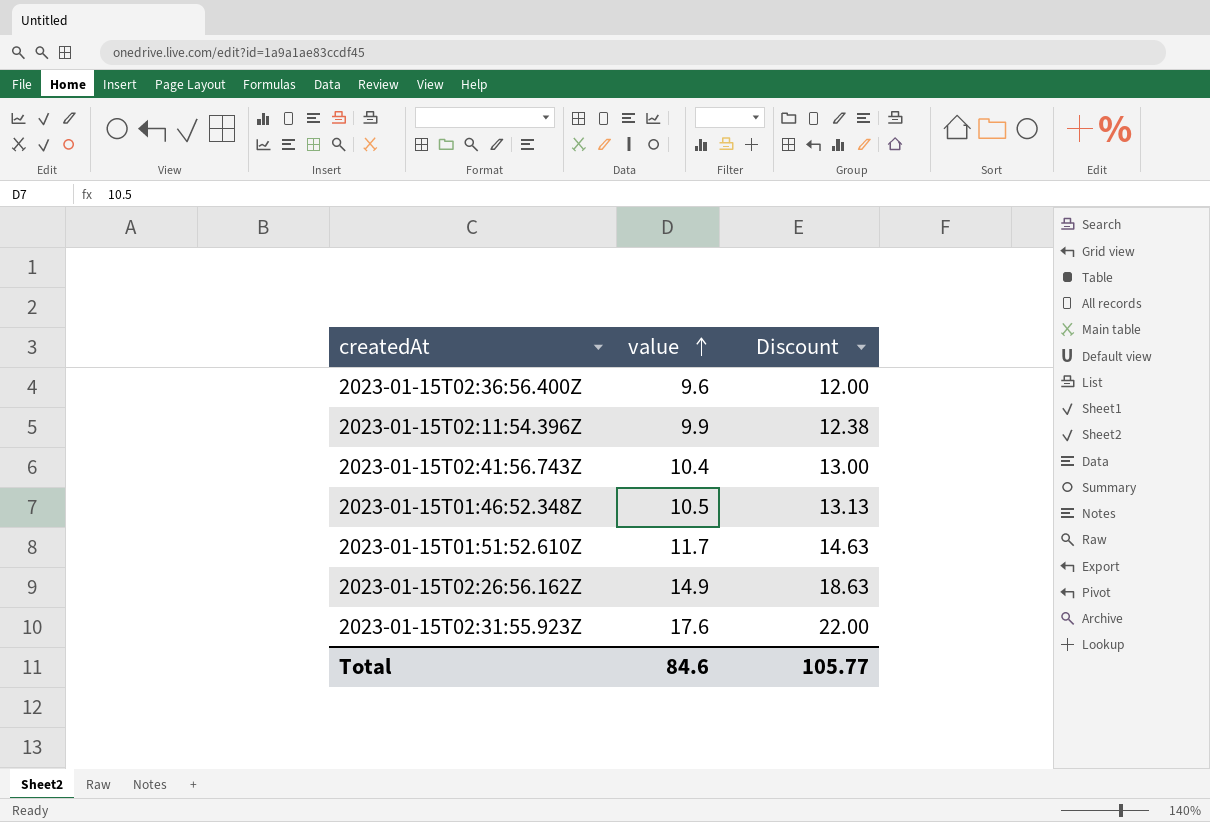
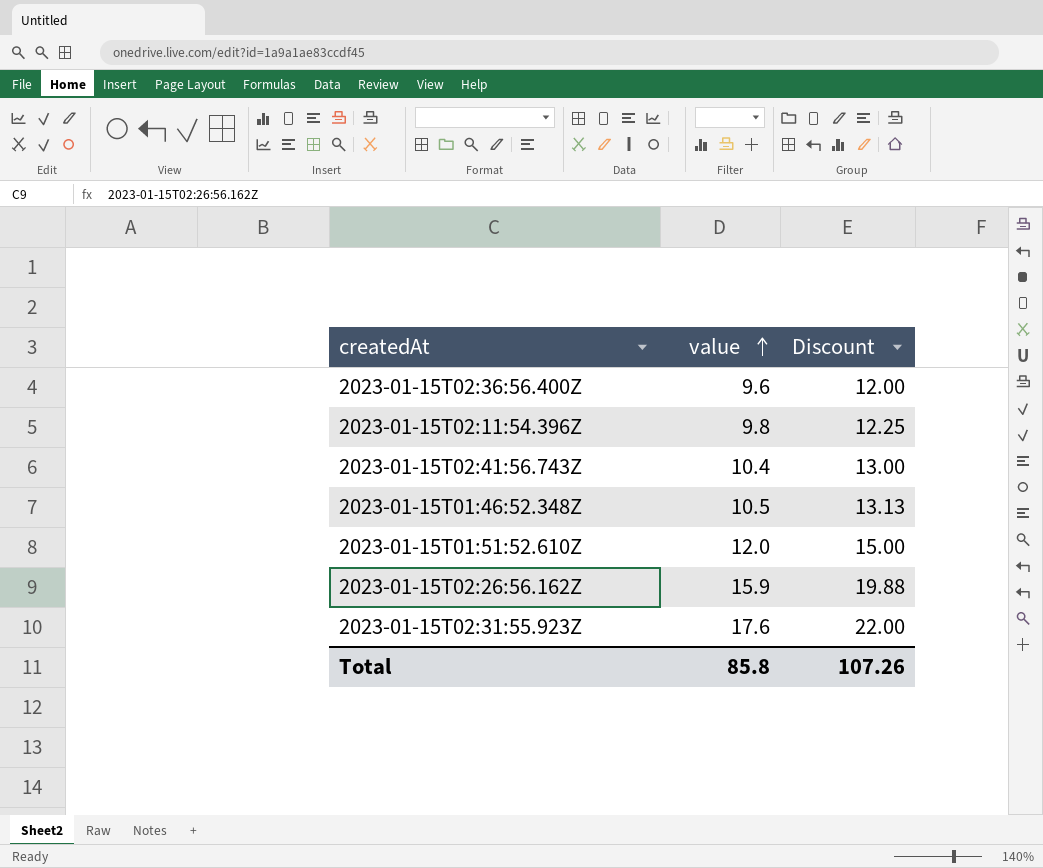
2023-01-15T02:11:54.396Z | value: 9.9 -> 9.8
2023-01-15T02:11:54.396Z | Discount: 12.38 -> 12.25
2023-01-15T01:51:52.610Z | value: 11.7 -> 12.0
2023-01-15T01:51:52.610Z | Discount: 14.63 -> 15.00
2023-01-15T02:26:56.162Z | value: 14.9 -> 15.9
2023-01-15T02:26:56.162Z | Discount: 18.63 -> 19.88
Total | value: 84.6 -> 85.8
Total | Discount: 105.77 -> 107.26

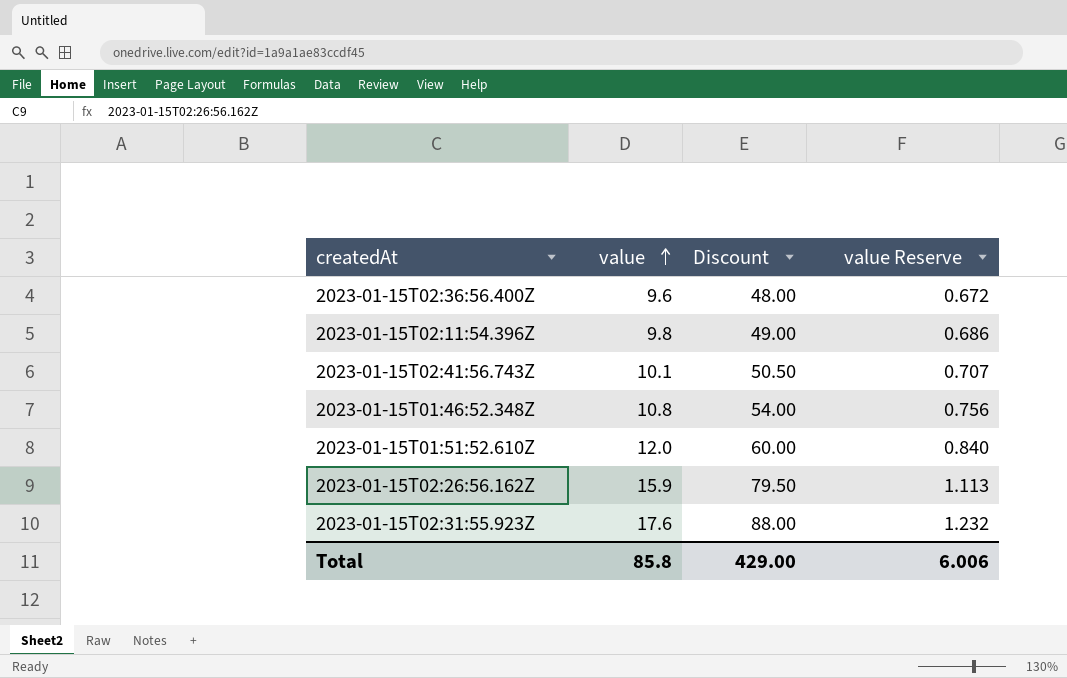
column Discount | formula: [value] * 1.25 -> [value] * 5
column value Reserve | formula: none -> [value] * 0.07
2023-01-15T02:41:56.743Z | value: 10.4 -> 10.1
2023-01-15T01:46:52.348Z | value: 10.5 -> 10.8
Total | Discount: 107.26 -> 429.00

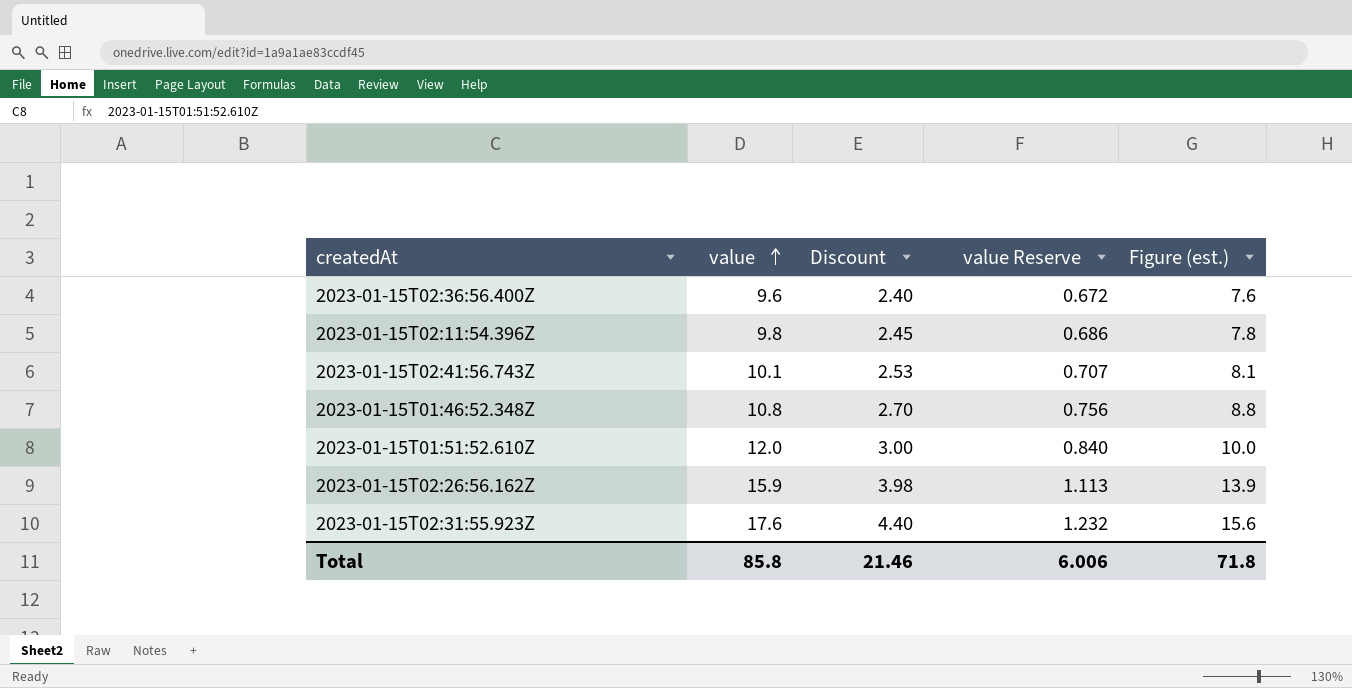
column Discount | formula: [value] * 5 -> [value] * 0.25
column Figure (est.) | formula: none -> [value] - 2
Total | Discount: 429.00 -> 21.46

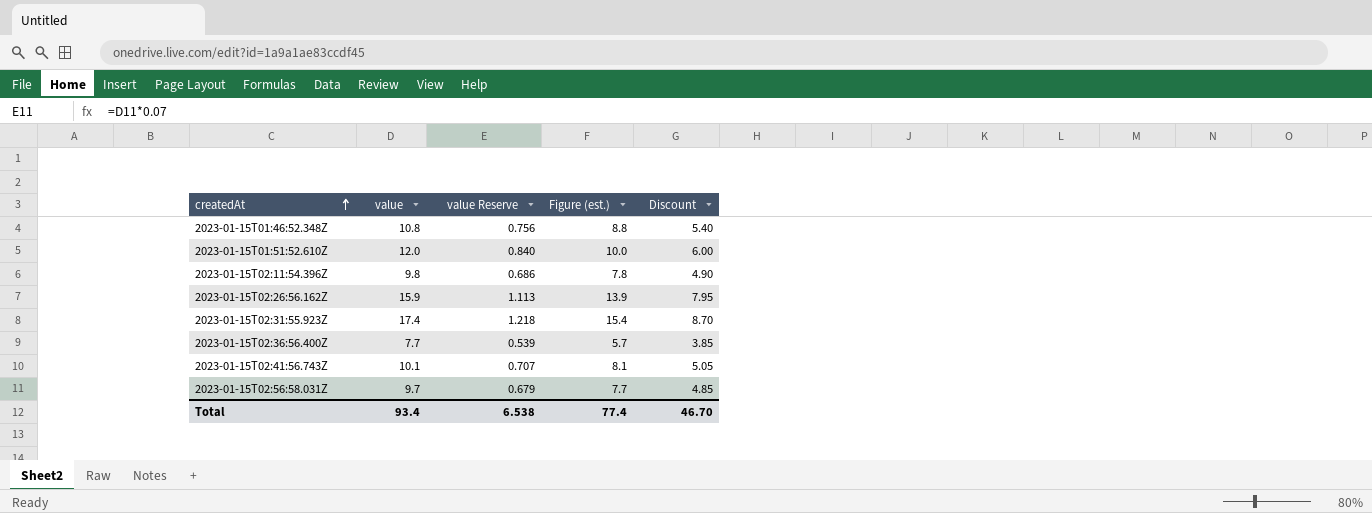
row order: value ascending -> createdAt ascending
column Discount | formula: [value] * 0.25 -> [value] * 0.5
column Discount | position: 3 -> 5
2023-01-15T02:31:55.923Z | value: 17.6 -> 17.4
2023-01-15T02:31:55.923Z | value Reserve: 1.232 -> 1.218
2023-01-15T02:31:55.923Z | Figure (est.): 15.6 -> 15.4
2023-01-15T02:36:56.400Z | value: 9.6 -> 7.7
2023-01-15T02:36:56.400Z | value Reserve: 0.672 -> 0.539
2023-01-15T02:36:56.400Z | Figure (est.): 7.6 -> 5.7
row 2023-01-15T02:56:58.031Z: none -> 9.7 | 0.679 | 7.7 | 4.85
Total | value: 85.8 -> 93.4
Total | value Reserve: 6.006 -> 6.538
Total | Figure (est.): 71.8 -> 77.4
Total | Discount: 21.46 -> 46.70

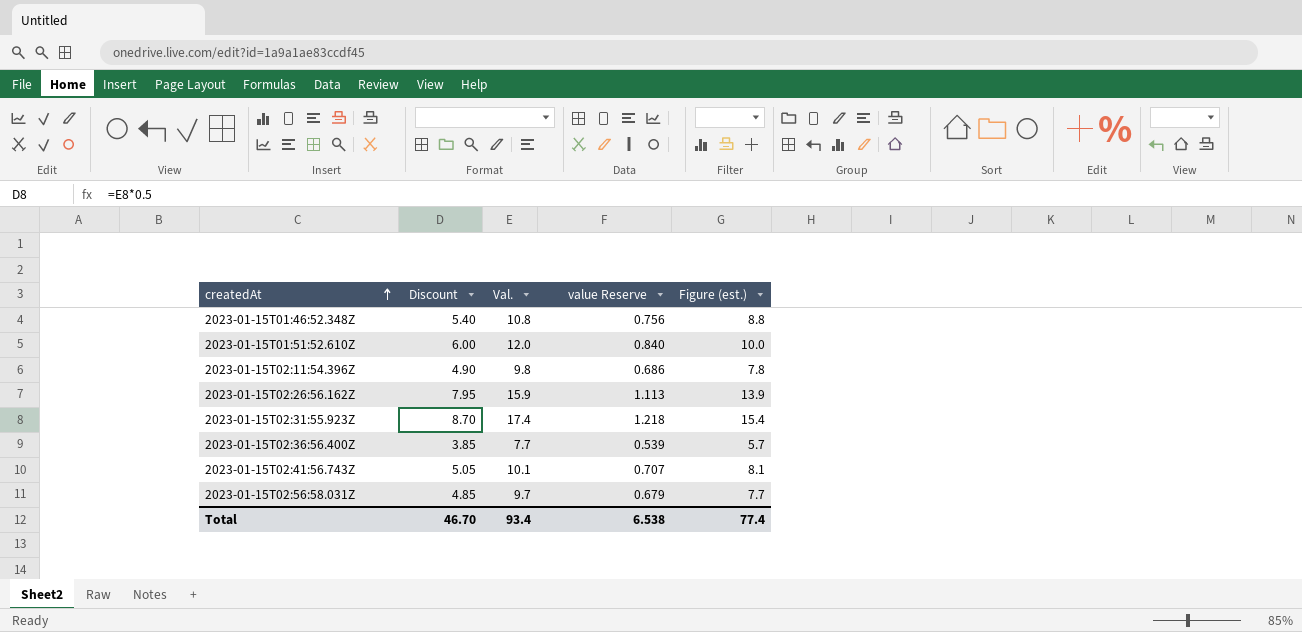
column Discount | position: 5 -> 2
column name: value -> Val.

